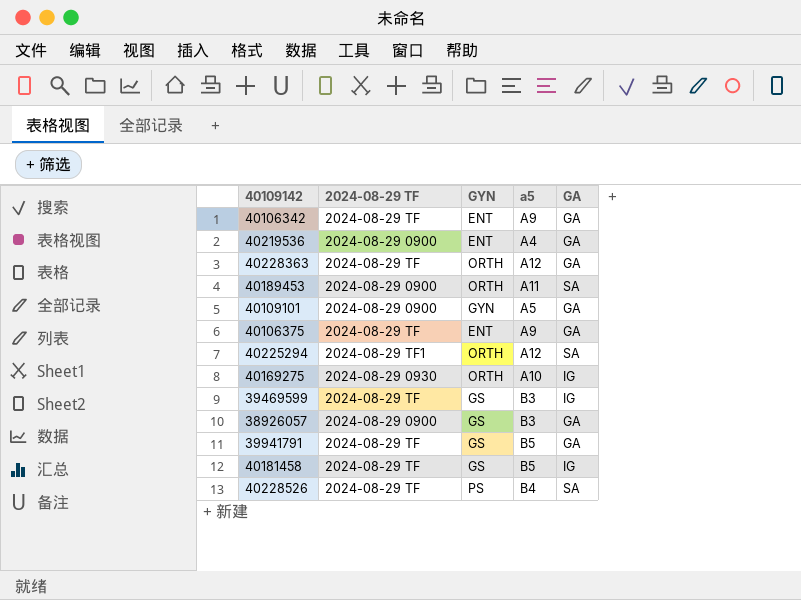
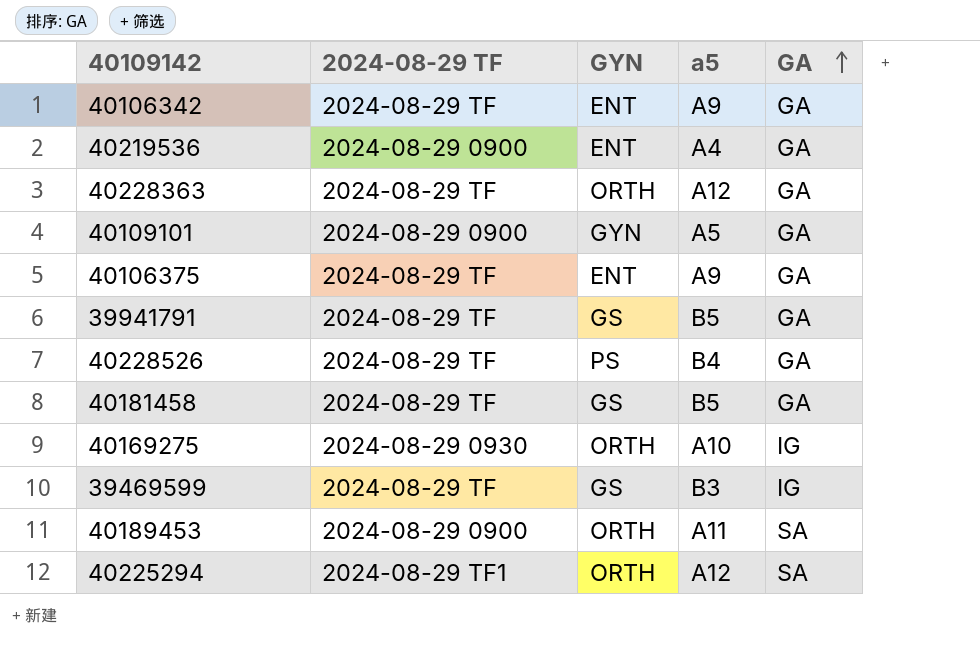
row order: none -> GA ascending
row 38926057: 2024-08-29 0900 | GS | B3 | GA -> none
40228526 | GA: SA -> GA
40181458 | GA: IG -> GA

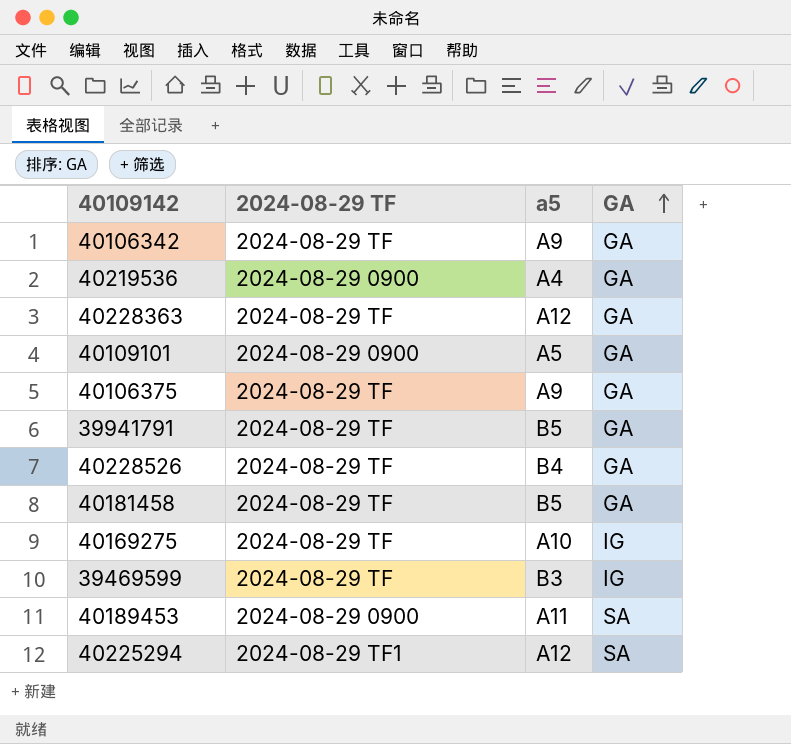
column GYN | position: 3 -> none
40169275 | 2024-08-29 TF: 2024-08-29 0930 -> 2024-08-29 TF

